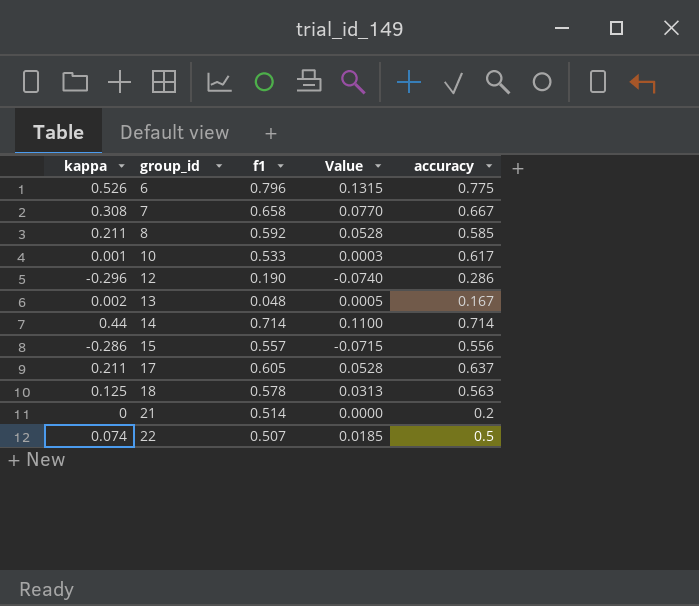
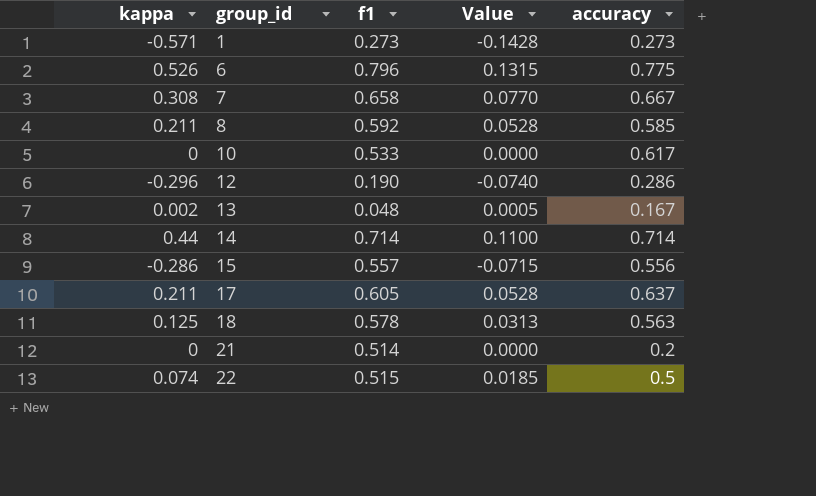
row 1: none -> -0.571 | 0.273 | -0.1428 | 0.273
10 | kappa: 0.001 -> 0
10 | Value: 0.0003 -> 0.0000
22 | f1: 0.507 -> 0.515

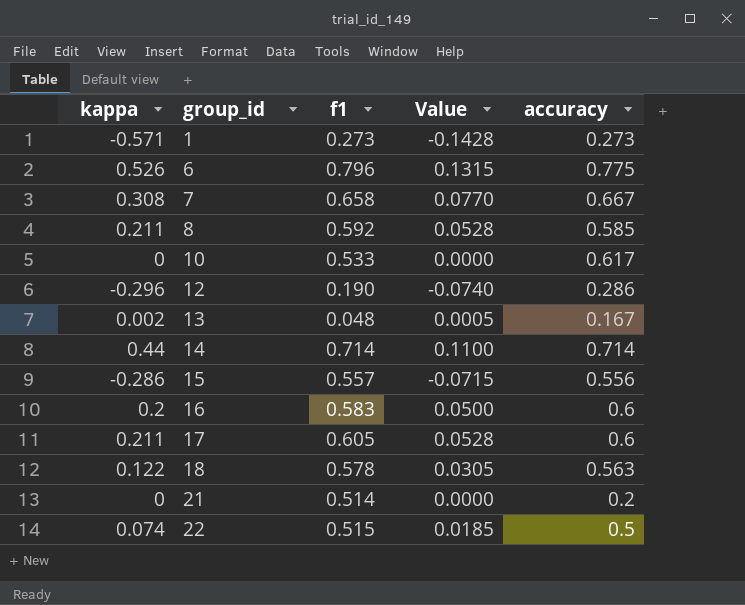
row 16: none -> 0.2 | 0.583 | 0.0500 | 0.6
17 | accuracy: 0.637 -> 0.6
18 | kappa: 0.125 -> 0.122
18 | Value: 0.0313 -> 0.0305

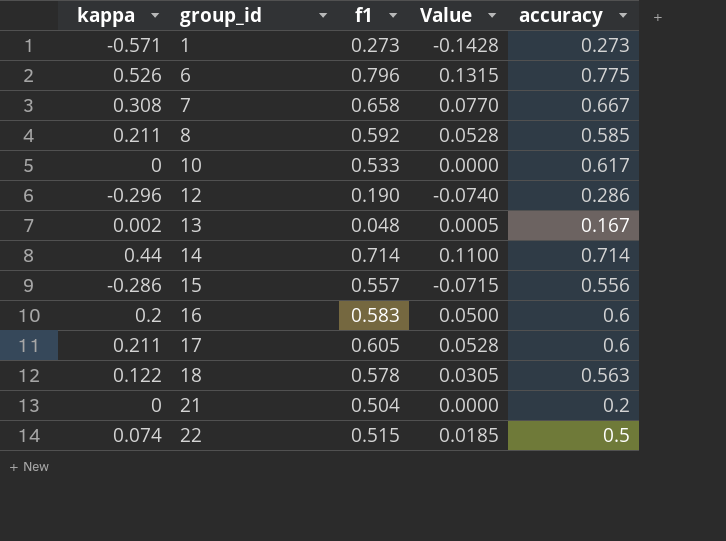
21 | f1: 0.514 -> 0.504

